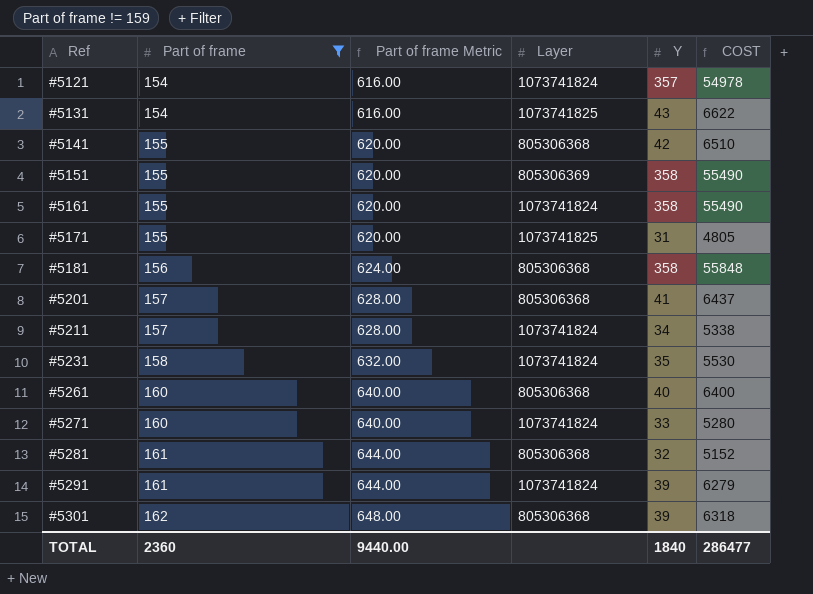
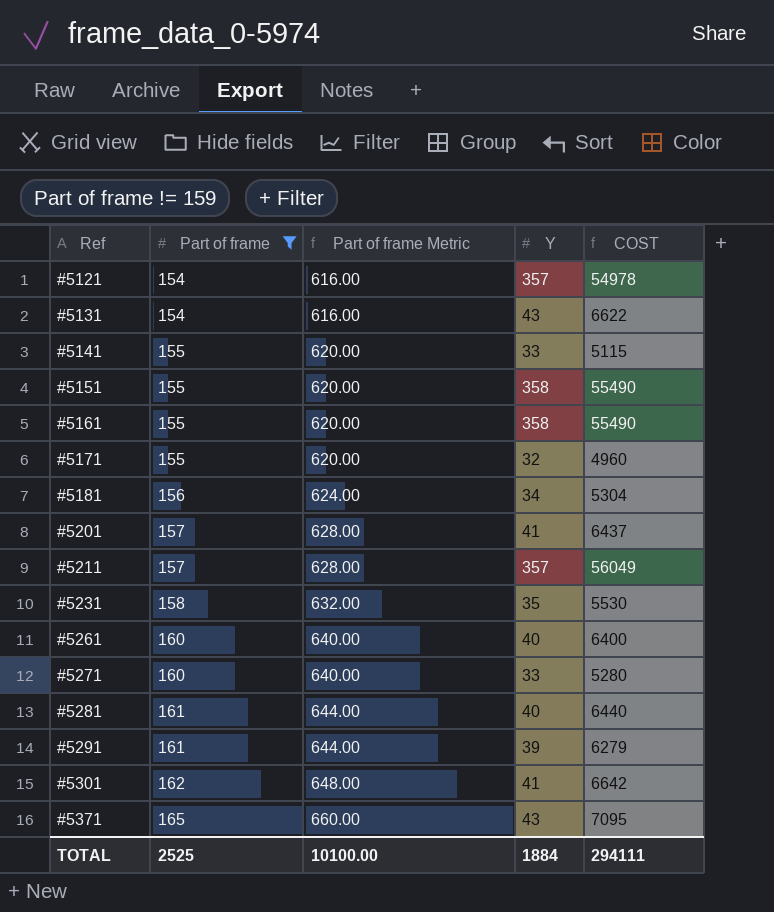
column Layer | position: 4 -> none
#5141 | Y: 42 -> 33
#5141 | COST: 6510 -> 5115
#5171 | Y: 31 -> 32
#5171 | COST: 4805 -> 4960
#5181 | Y: 358 -> 34
#5181 | COST: 55848 -> 5304
#5211 | Y: 34 -> 357
#5211 | COST: 5338 -> 56049
#5281 | Y: 32 -> 40
#5281 | COST: 5152 -> 6440
#5301 | Y: 39 -> 41
#5301 | COST: 6318 -> 6642
row #5371: none -> 165 | 660.00 | 43 | 7095
TOTAL | Part of frame: 2360 -> 2525
TOTAL | Part of frame Metric: 9440.00 -> 10100.00
TOTAL | Y: 1840 -> 1884
TOTAL | COST: 286477 -> 294111

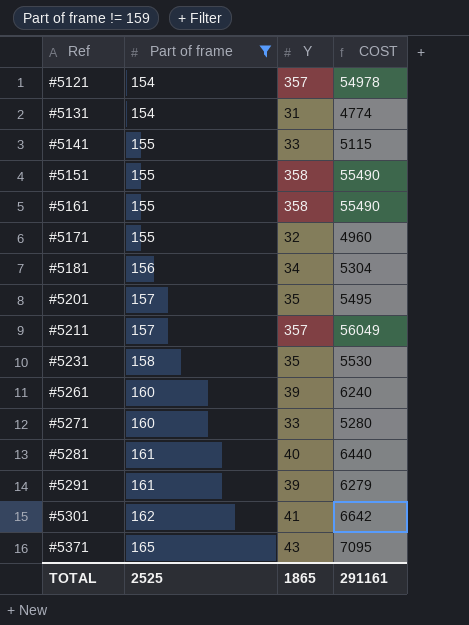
column Part of frame Metric | formula: [Part of frame] * 4 -> none
#5131 | Y: 43 -> 31
#5131 | COST: 6622 -> 4774
#5201 | Y: 41 -> 35
#5201 | COST: 6437 -> 5495
#5261 | Y: 40 -> 39
#5261 | COST: 6400 -> 6240
TOTAL | Y: 1884 -> 1865
TOTAL | COST: 294111 -> 291161

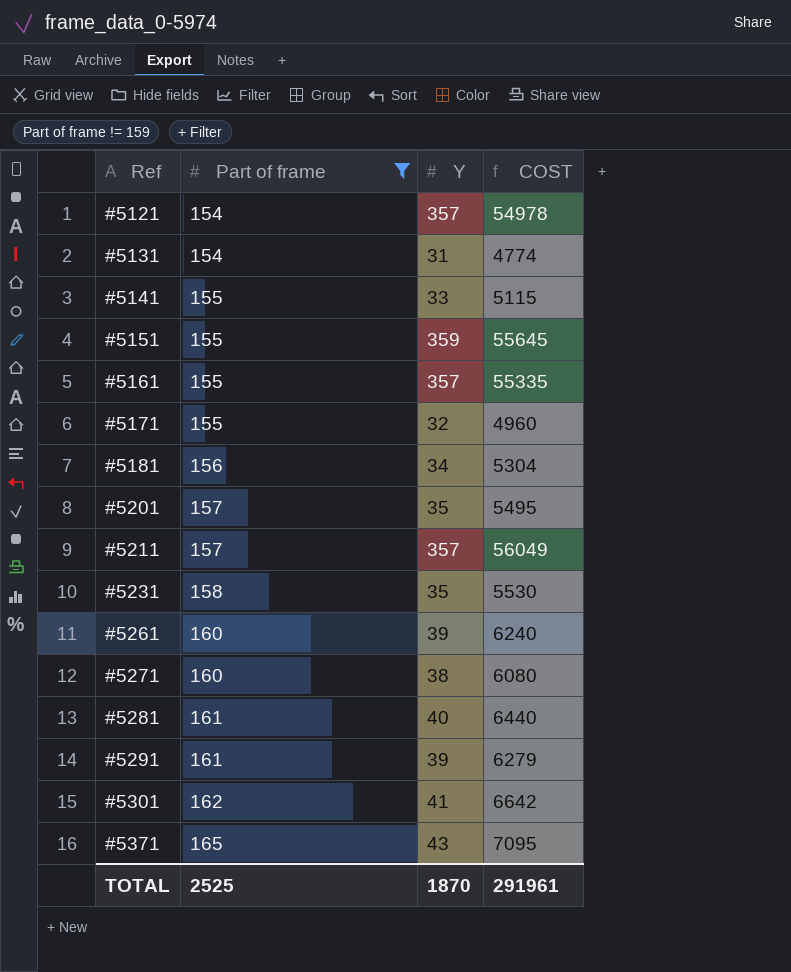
#5151 | Y: 358 -> 359
#5151 | COST: 55490 -> 55645
#5161 | Y: 358 -> 357
#5161 | COST: 55490 -> 55335
#5271 | Y: 33 -> 38
#5271 | COST: 5280 -> 6080
TOTAL | Y: 1865 -> 1870
TOTAL | COST: 291161 -> 291961

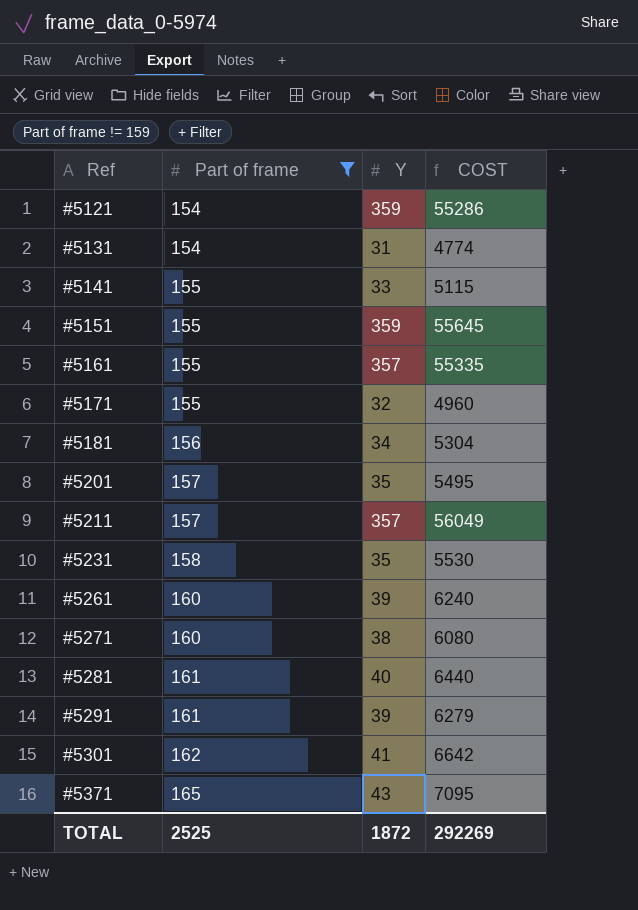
#5121 | Y: 357 -> 359
#5121 | COST: 54978 -> 55286
TOTAL | Y: 1870 -> 1872
TOTAL | COST: 291961 -> 292269

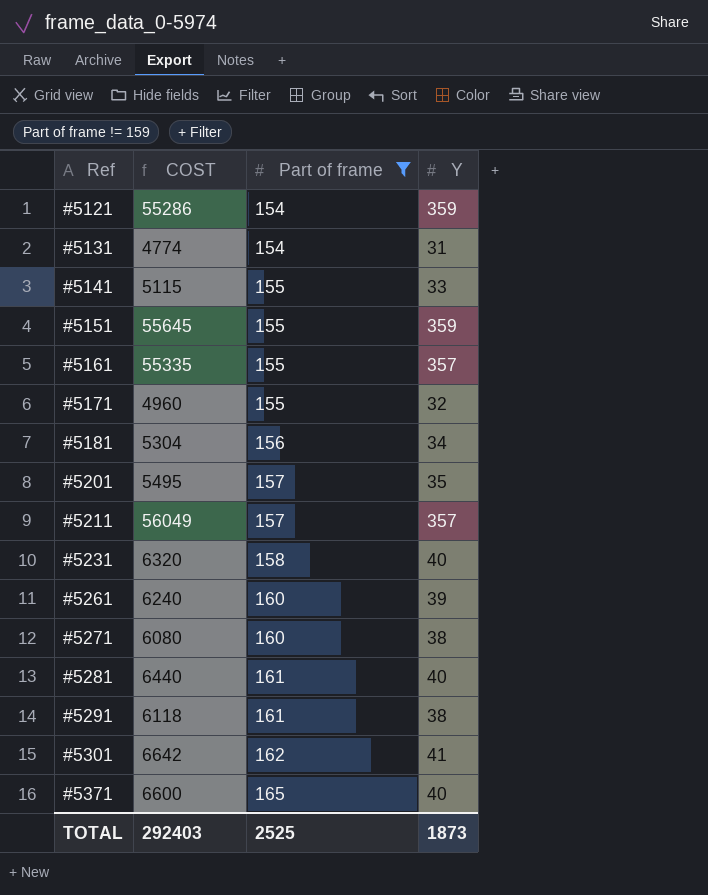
column COST | position: 4 -> 2
#5231 | COST: 5530 -> 6320
#5231 | Y: 35 -> 40
#5291 | COST: 6279 -> 6118
#5291 | Y: 39 -> 38
#5371 | COST: 7095 -> 6600
#5371 | Y: 43 -> 40
TOTAL | COST: 292269 -> 292403
TOTAL | Y: 1872 -> 1873

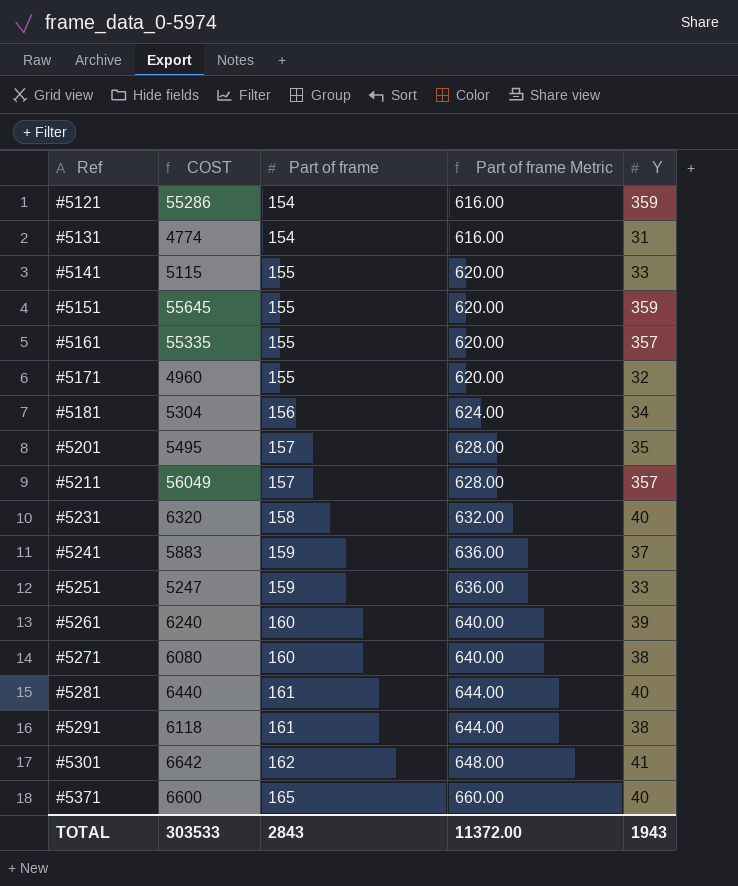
filter: Part of frame != 159 -> none
column Part of frame Metric | formula: none -> [Part of frame] * 4
TOTAL | COST: 292403 -> 303533
TOTAL | Part of frame: 2525 -> 2843
TOTAL | Y: 1873 -> 1943

